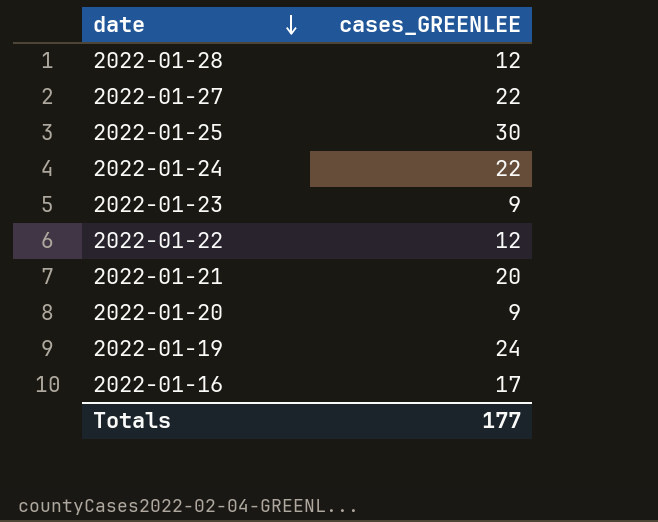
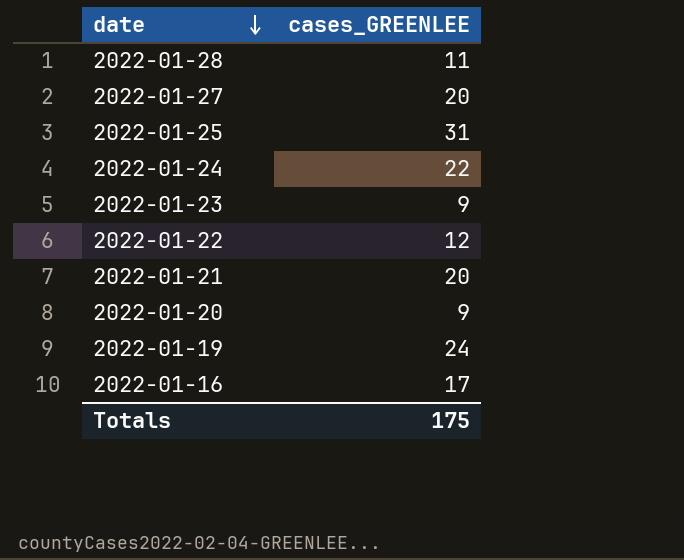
2022-01-28 | cases_GREENLEE: 12 -> 11
2022-01-27 | cases_GREENLEE: 22 -> 20
2022-01-25 | cases_GREENLEE: 30 -> 31
Totals | cases_GREENLEE: 177 -> 175

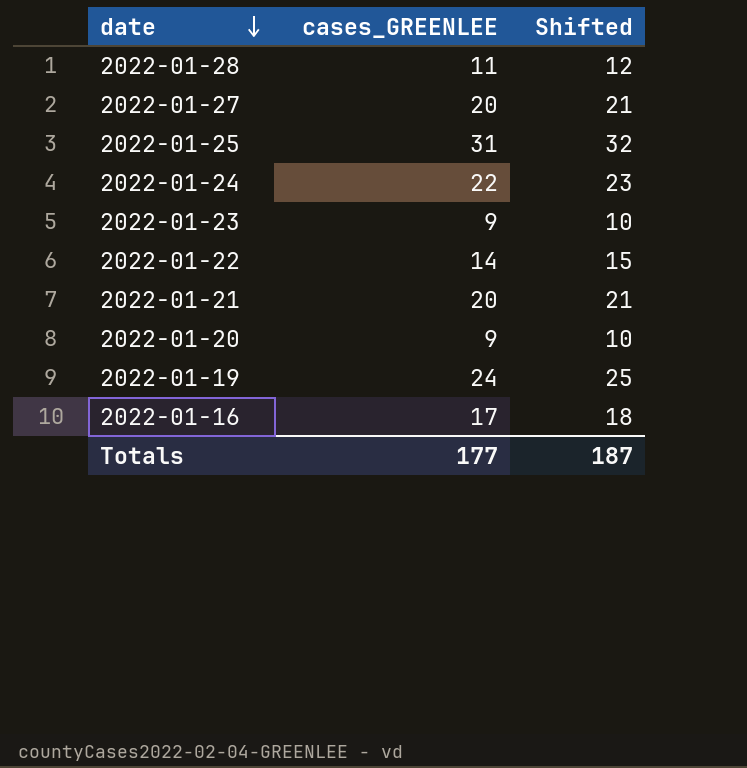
column Shifted | formula: none -> [cases_GREENLEE] + 1
2022-01-22 | cases_GREENLEE: 12 -> 14
Totals | cases_GREENLEE: 175 -> 177

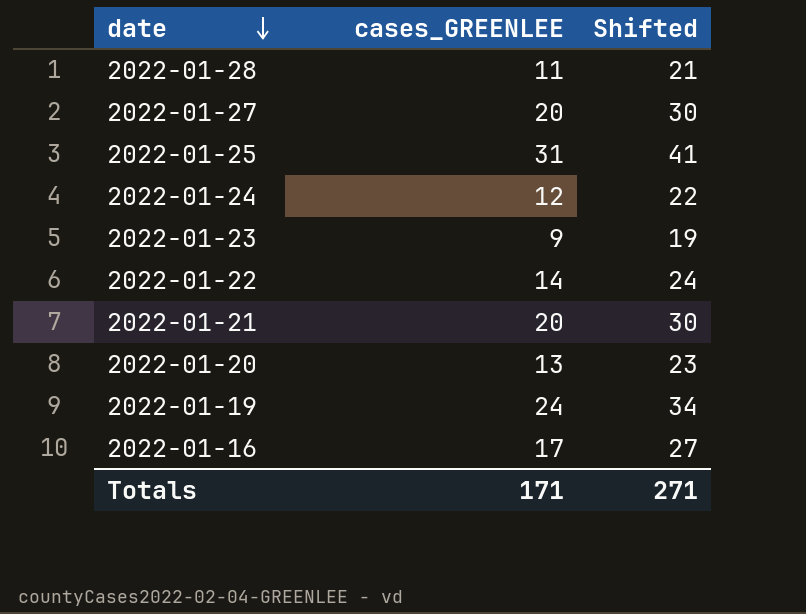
column Shifted | formula: [cases_GREENLEE] + 1 -> [cases_GREENLEE] + 10
2022-01-24 | cases_GREENLEE: 22 -> 12
2022-01-20 | cases_GREENLEE: 9 -> 13
Totals | cases_GREENLEE: 177 -> 171
Totals | Shifted: 187 -> 271

